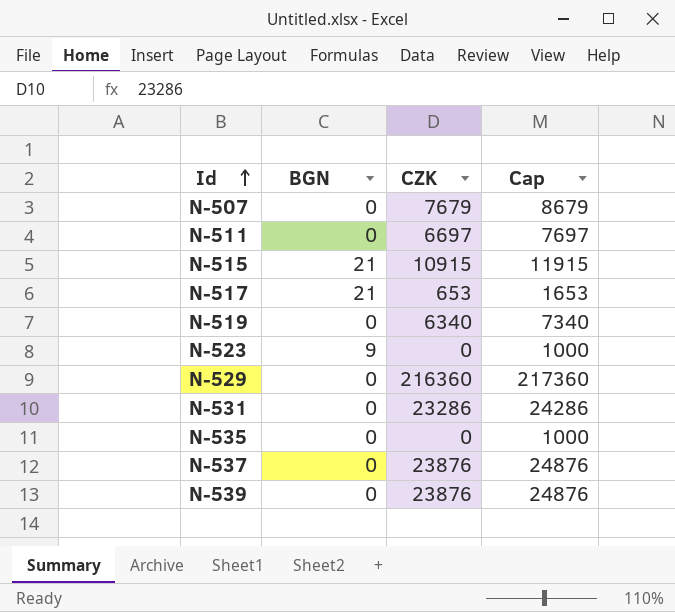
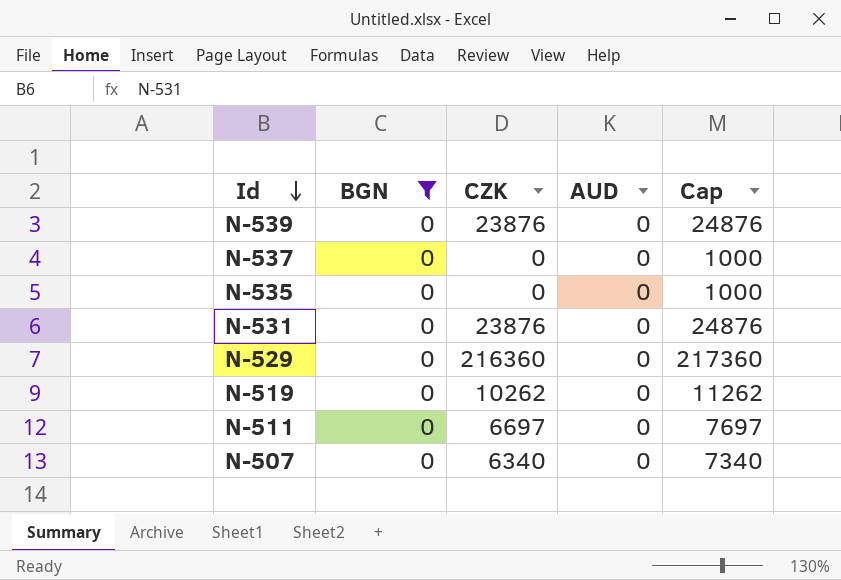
filter: none -> BGN = 0
row order: Id ascending -> Id descending
column AUD | position: none -> 4
N-537 | CZK: 23876 -> 0
N-537 | Cap: 24876 -> 1000
N-531 | CZK: 23286 -> 23876
N-531 | Cap: 24286 -> 24876
N-519 | CZK: 6340 -> 10262
N-519 | Cap: 7340 -> 11262
N-507 | CZK: 7679 -> 6340
N-507 | Cap: 8679 -> 7340

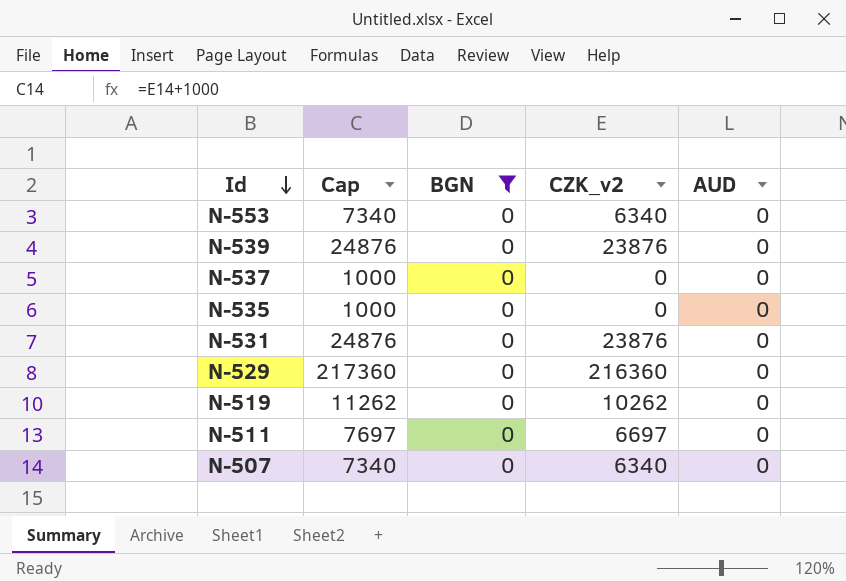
column Cap | position: 5 -> 2
column name: CZK -> CZK_v2
row N-553: none -> 7340 | 0 | 6340 | 0

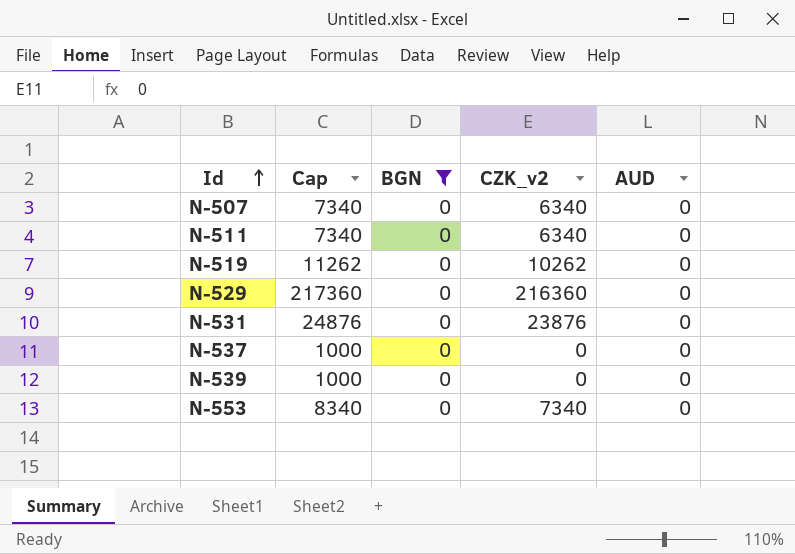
row order: Id descending -> Id ascending
row N-535: 1000 | 0 | 0 | 0 -> none
N-511 | Cap: 7697 -> 7340
N-511 | CZK_v2: 6697 -> 6340
N-539 | Cap: 24876 -> 1000
N-539 | CZK_v2: 23876 -> 0
N-553 | Cap: 7340 -> 8340
N-553 | CZK_v2: 6340 -> 7340

